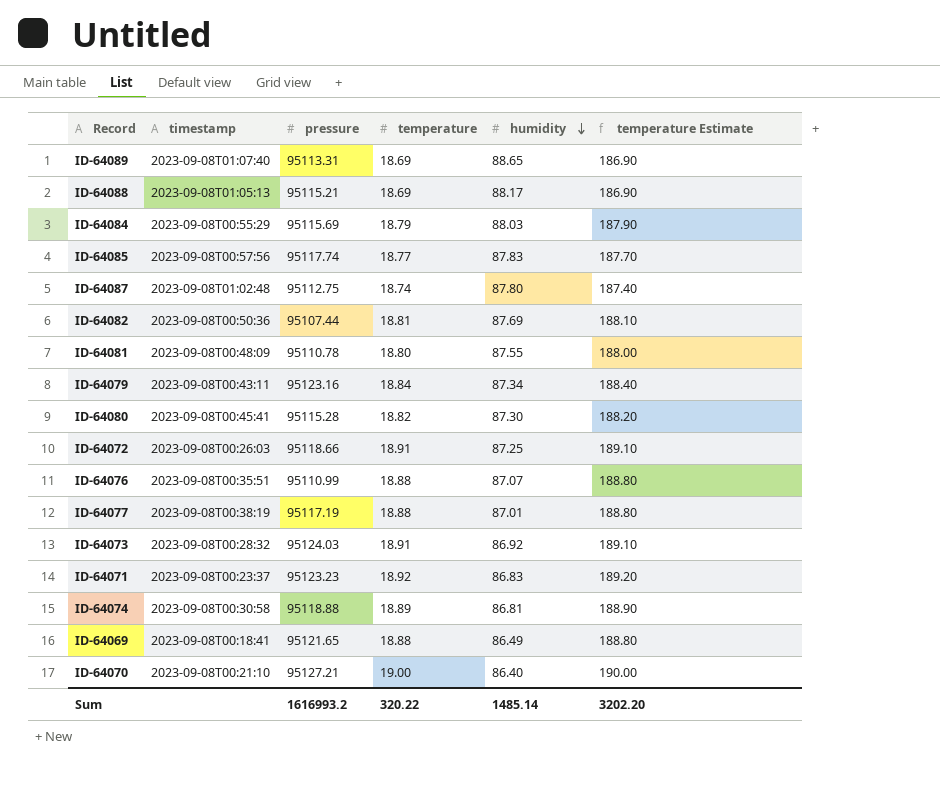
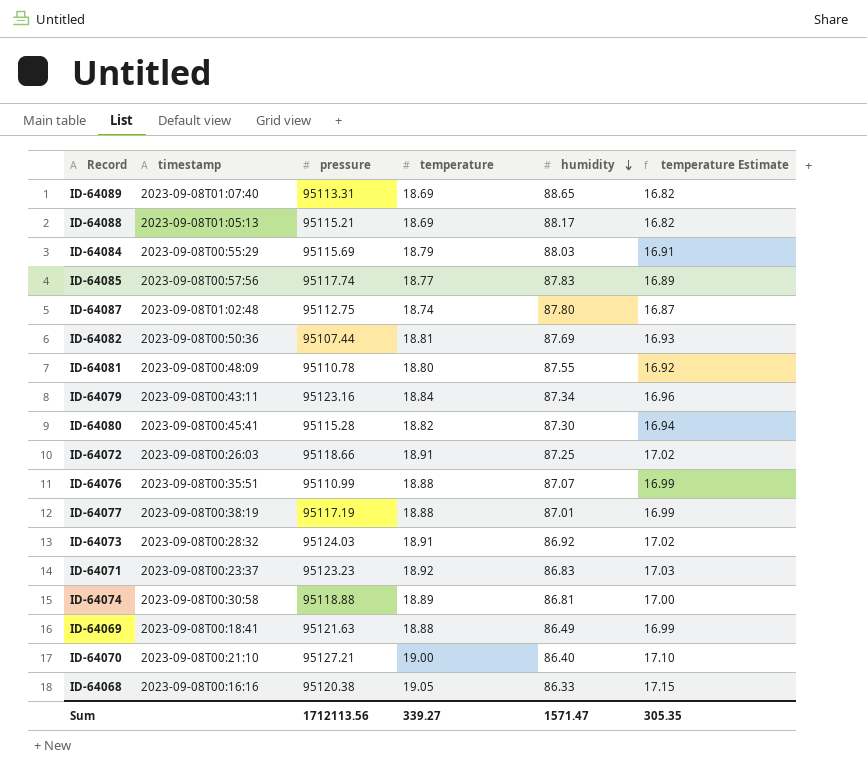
column temperature Estimate | formula: [temperature] * 10 -> [temperature] * 0.9
ID-64069 | pressure: 95121.65 -> 95121.63
row ID-64068: none -> 2023-09-08T00:16:16 | 95120.38 | 19.05 | 86.33 | 17.15
Sum | pressure: 1616993.2 -> 1712113.56
Sum | temperature: 320.22 -> 339.27
Sum | humidity: 1485.14 -> 1571.47
Sum | temperature Estimate: 3202.20 -> 305.35

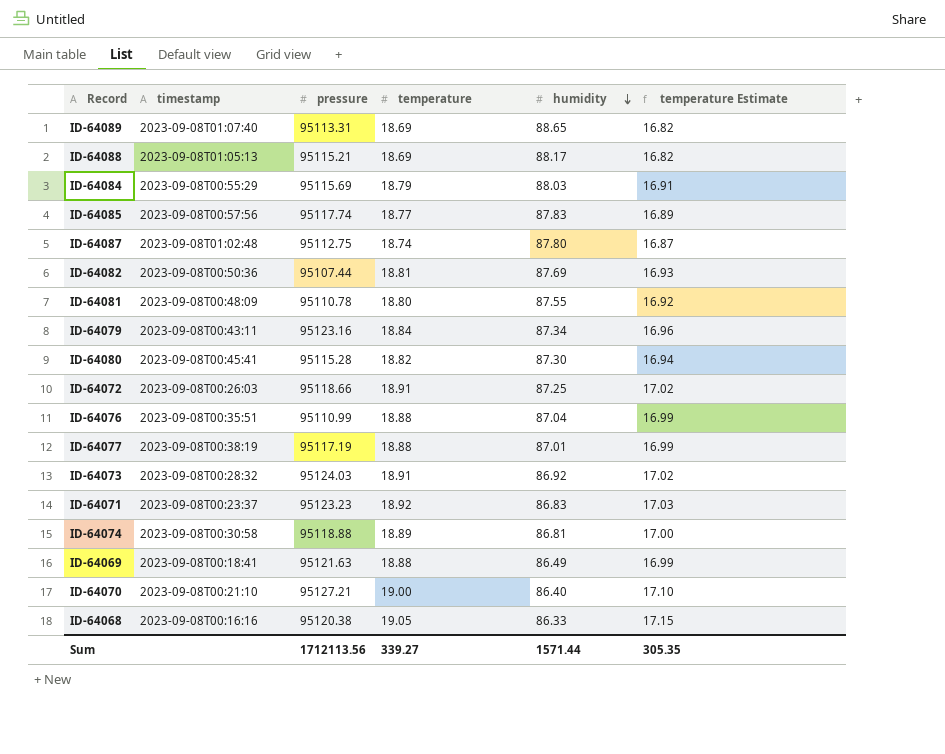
ID-64076 | humidity: 87.07 -> 87.04
Sum | humidity: 1571.47 -> 1571.44

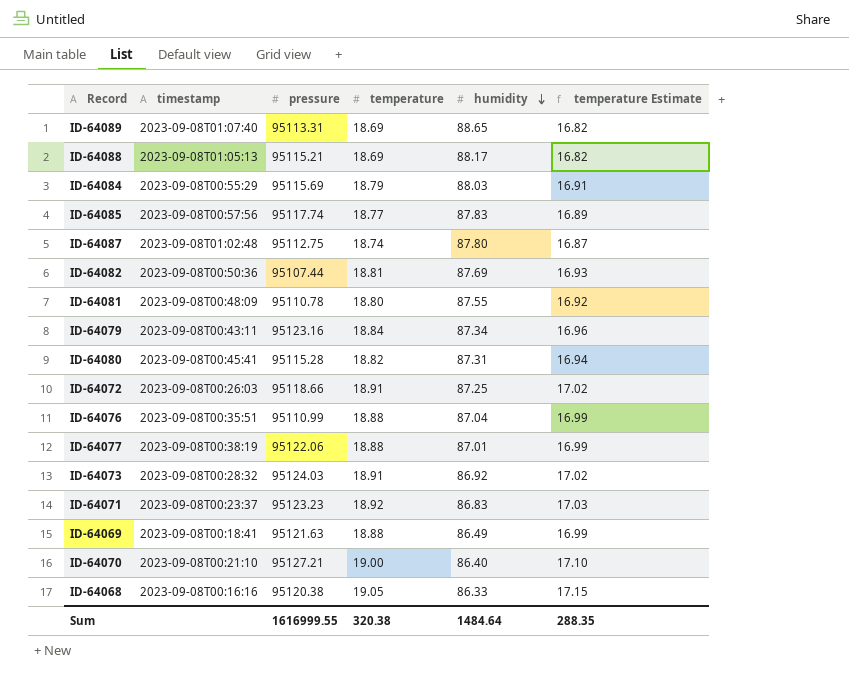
row ID-64074: 2023-09-08T00:30:58 | 95118.88 | 18.89 | 86.81 | 17.00 -> none
ID-64080 | humidity: 87.30 -> 87.31
ID-64077 | pressure: 95117.19 -> 95122.06
Sum | pressure: 1712113.56 -> 1616999.55
Sum | temperature: 339.27 -> 320.38
Sum | humidity: 1571.44 -> 1484.64
Sum | temperature Estimate: 305.35 -> 288.35

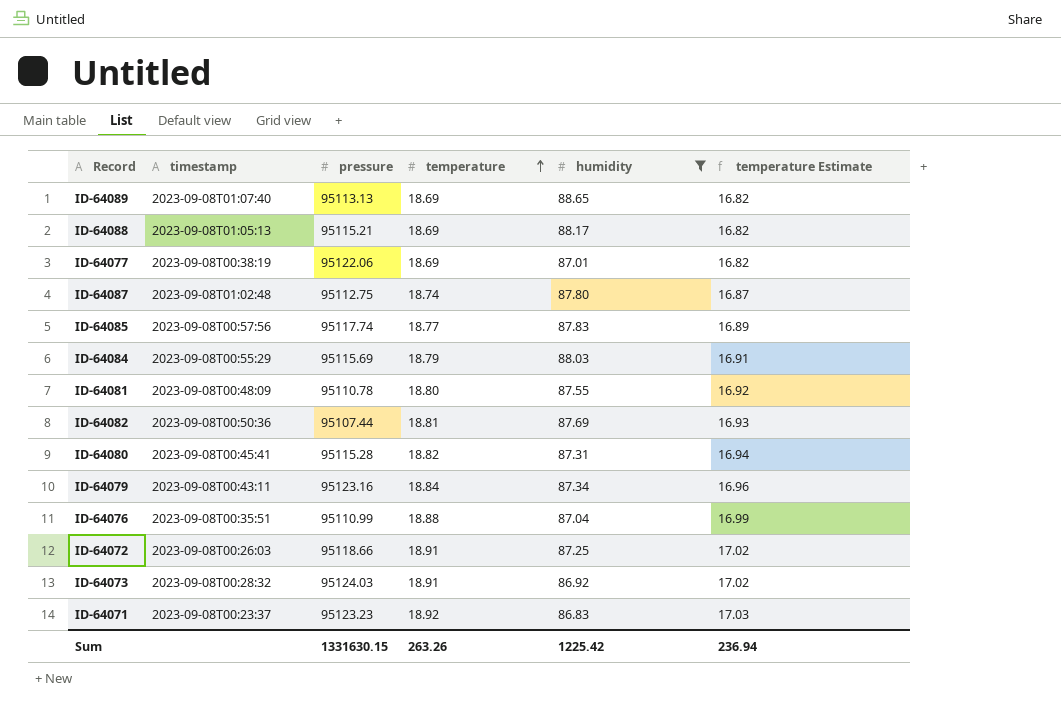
filter: none -> humidity >= 86.83
row order: humidity descending -> temperature ascending
ID-64089 | pressure: 95113.31 -> 95113.13
ID-64077 | temperature: 18.88 -> 18.69
ID-64077 | temperature Estimate: 16.99 -> 16.82
Sum | pressure: 1616999.55 -> 1331630.15
Sum | temperature: 320.38 -> 263.26
Sum | humidity: 1484.64 -> 1225.42
Sum | temperature Estimate: 288.35 -> 236.94

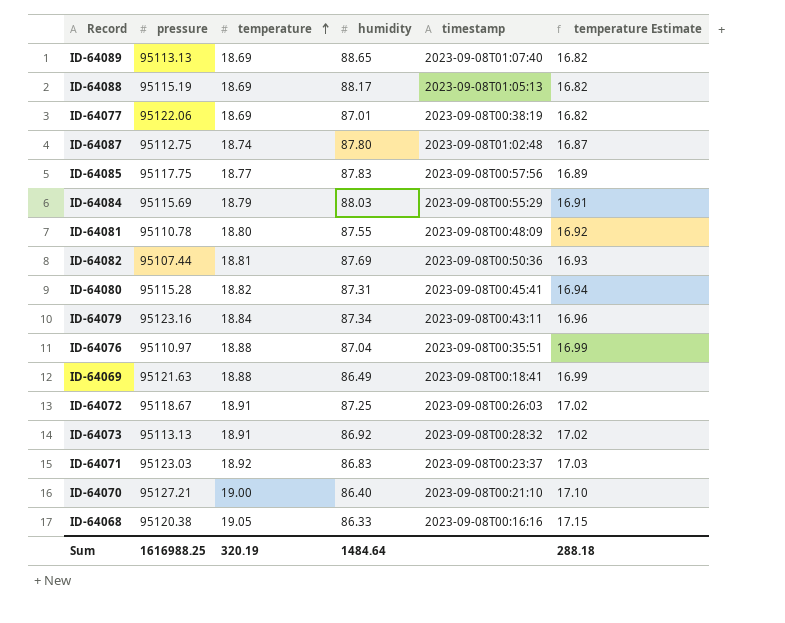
filter: humidity >= 86.83 -> none
column timestamp | position: 2 -> 5
ID-64088 | pressure: 95115.21 -> 95115.19
ID-64085 | pressure: 95117.74 -> 95117.75
ID-64076 | pressure: 95110.99 -> 95110.97
ID-64072 | pressure: 95118.66 -> 95118.67
ID-64073 | pressure: 95124.03 -> 95113.13
ID-64071 | pressure: 95123.23 -> 95123.03
Sum | pressure: 1331630.15 -> 1616988.25
Sum | temperature: 263.26 -> 320.19
Sum | humidity: 1225.42 -> 1484.64
Sum | temperature Estimate: 236.94 -> 288.18

